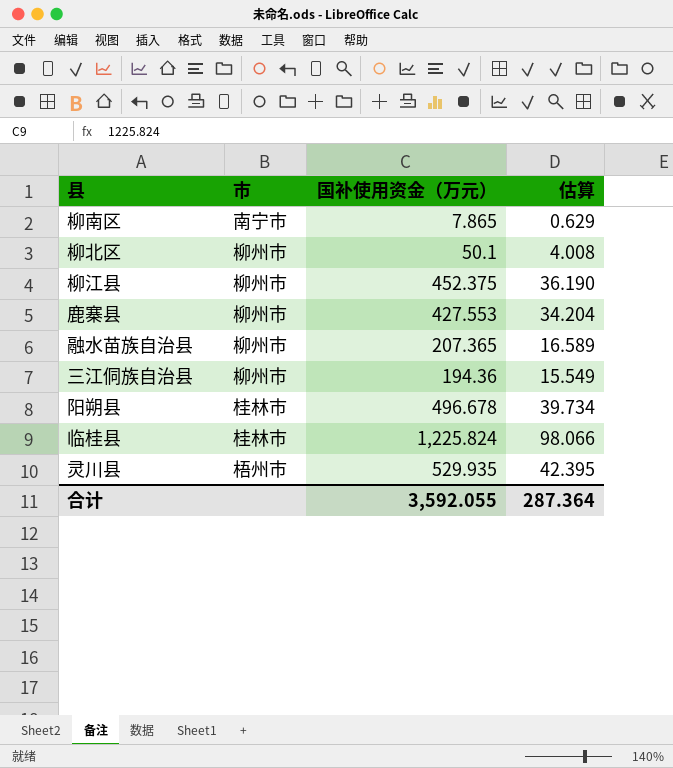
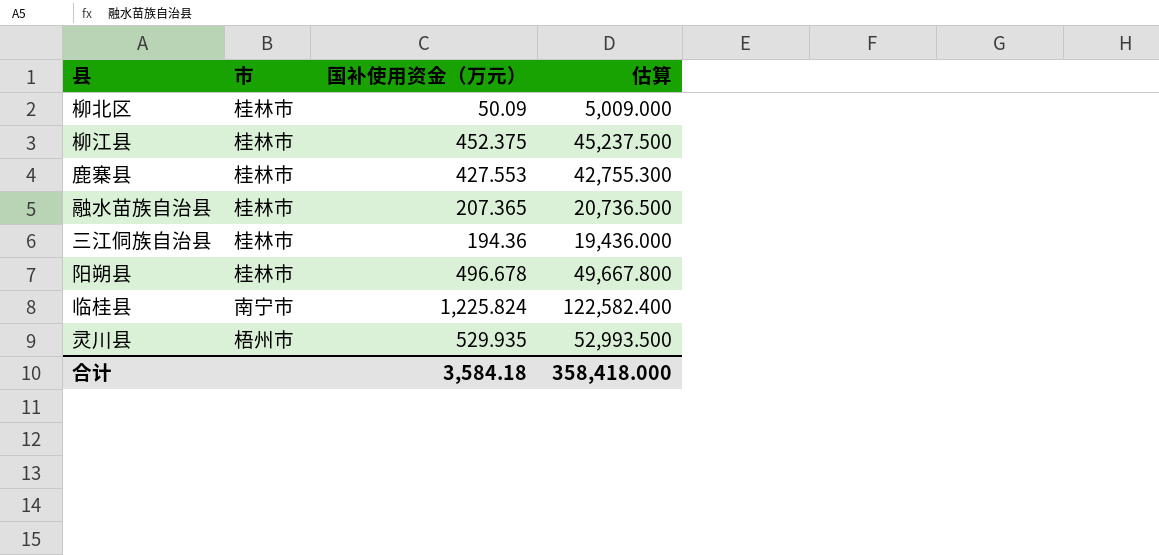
column 估算 | formula: [国补使用资金（万元）] * 0.08 -> [国补使用资金（万元）] * 100
row 柳南区: 南宁市 | 7.865 | 0.629 -> none
柳北区 | 市: 柳州市 -> 桂林市
柳北区 | 国补使用资金（万元）: 50.1 -> 50.09
柳江县 | 市: 柳州市 -> 桂林市
鹿寨县 | 市: 柳州市 -> 桂林市
融水苗族自治县 | 市: 柳州市 -> 桂林市
三江侗族自治县 | 市: 柳州市 -> 桂林市
临桂县 | 市: 桂林市 -> 南宁市
合计 | 国补使用资金（万元）: 3,592.055 -> 3,584.18
合计 | 估算: 287.364 -> 358,418.000

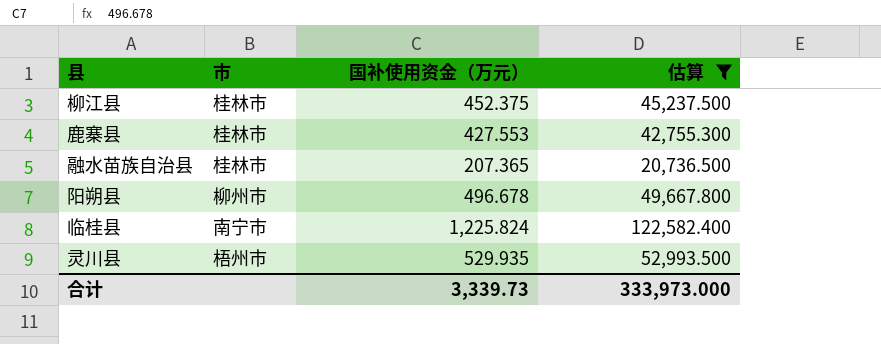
filter: none -> 估算 >= 20,736.500
阳朔县 | 市: 桂林市 -> 柳州市
合计 | 国补使用资金（万元）: 3,584.18 -> 3,339.73
合计 | 估算: 358,418.000 -> 333,973.000

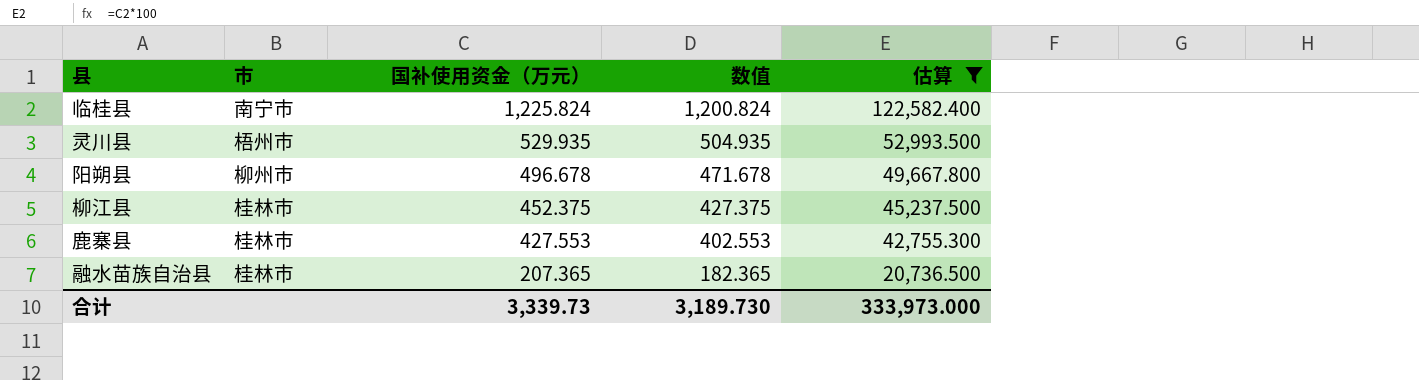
row order: none -> 国补使用资金（万元） descending
column 数值 | formula: none -> [国补使用资金（万元）] - 25

